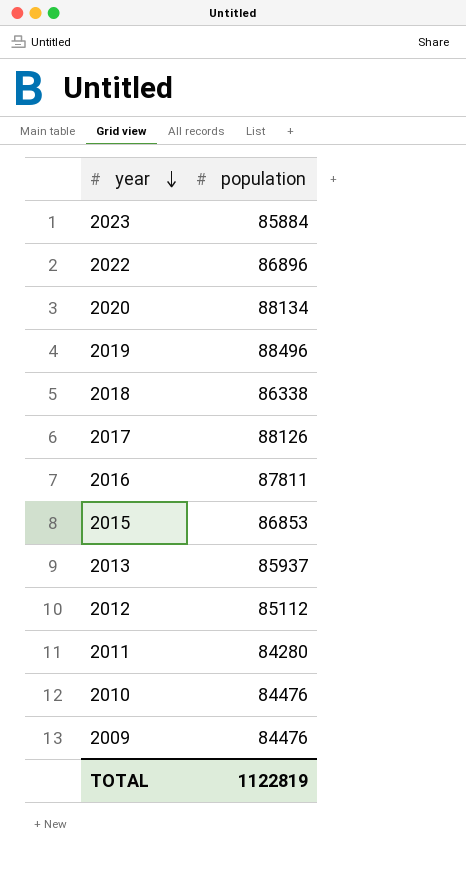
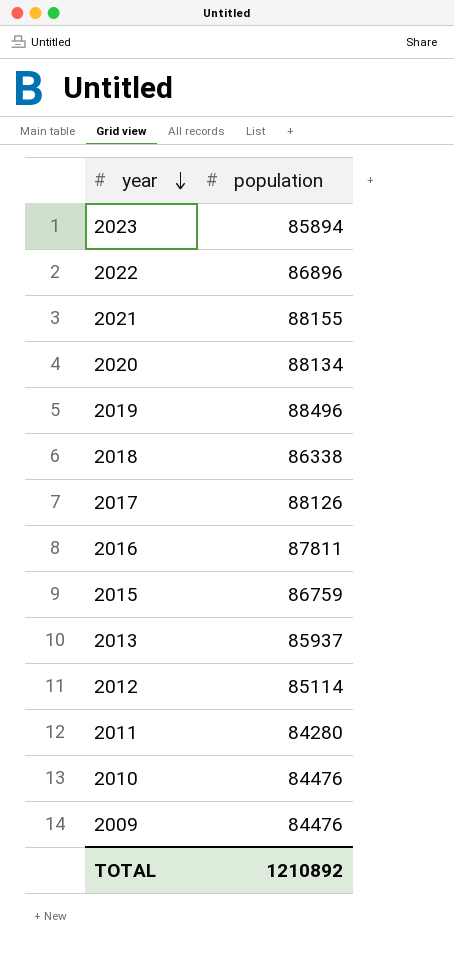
2023 | population: 85884 -> 85894
row 2021: none -> 88155
2015 | population: 86853 -> 86759
2012 | population: 85112 -> 85114
TOTAL | population: 1122819 -> 1210892

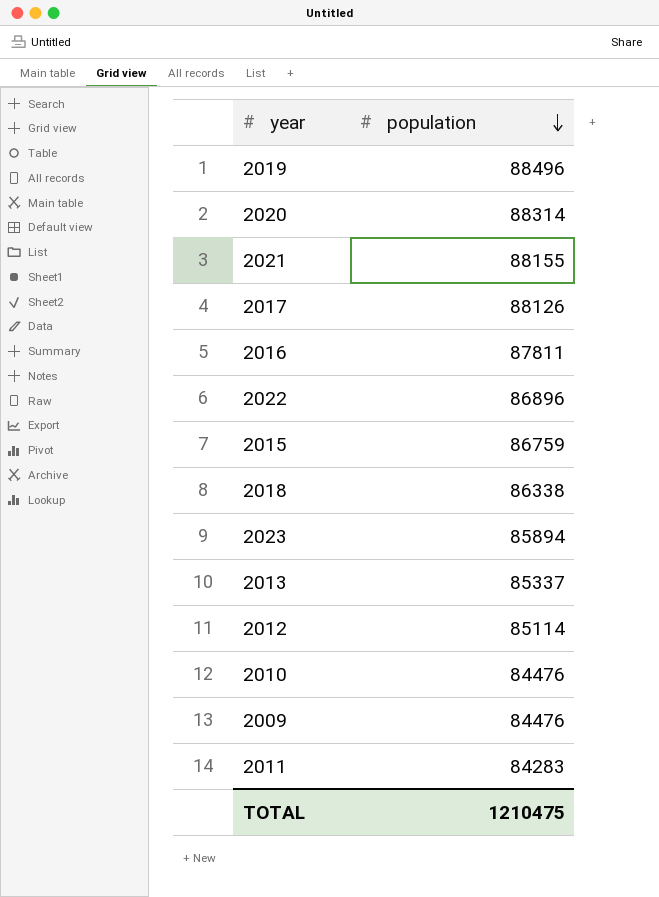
row order: year descending -> population descending
2020 | population: 88134 -> 88314
2013 | population: 85937 -> 85337
2011 | population: 84280 -> 84283
TOTAL | population: 1210892 -> 1210475

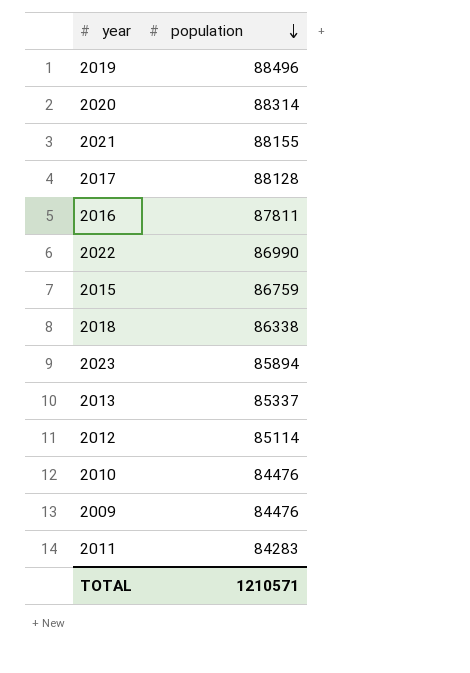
2017 | population: 88126 -> 88128
2022 | population: 86896 -> 86990
TOTAL | population: 1210475 -> 1210571

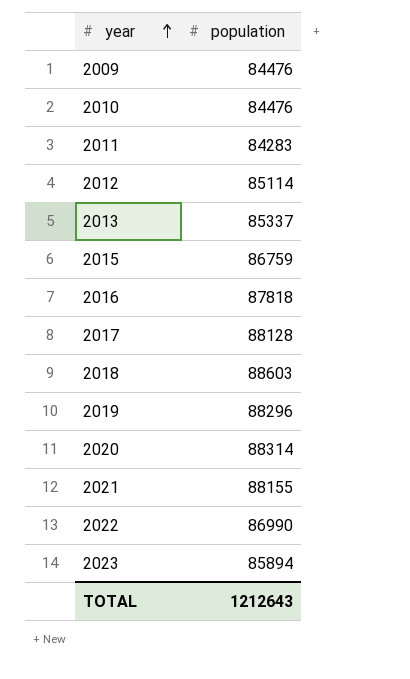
row order: population descending -> year ascending
2016 | population: 87811 -> 87818
2018 | population: 86338 -> 88603
2019 | population: 88496 -> 88296
TOTAL | population: 1210571 -> 1212643

